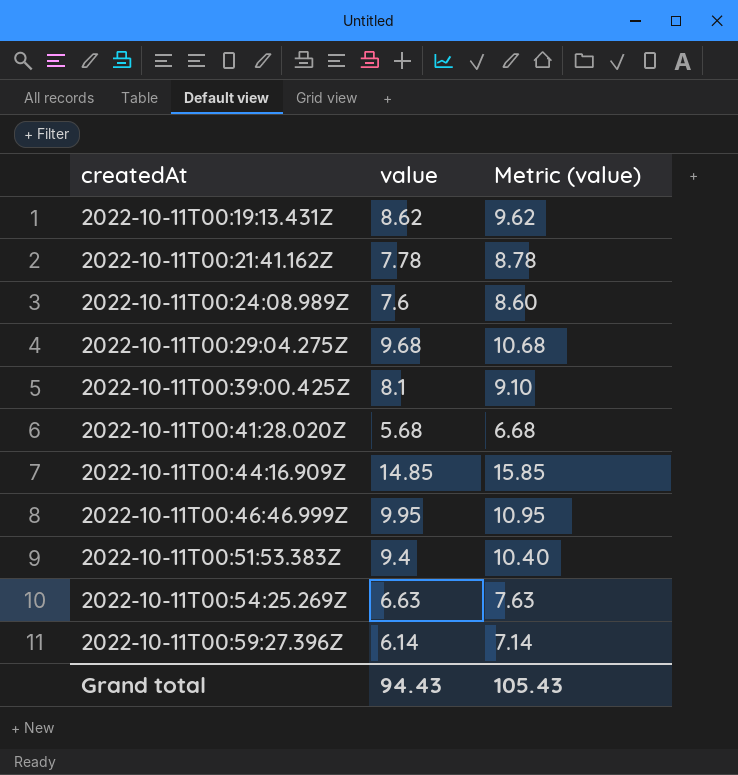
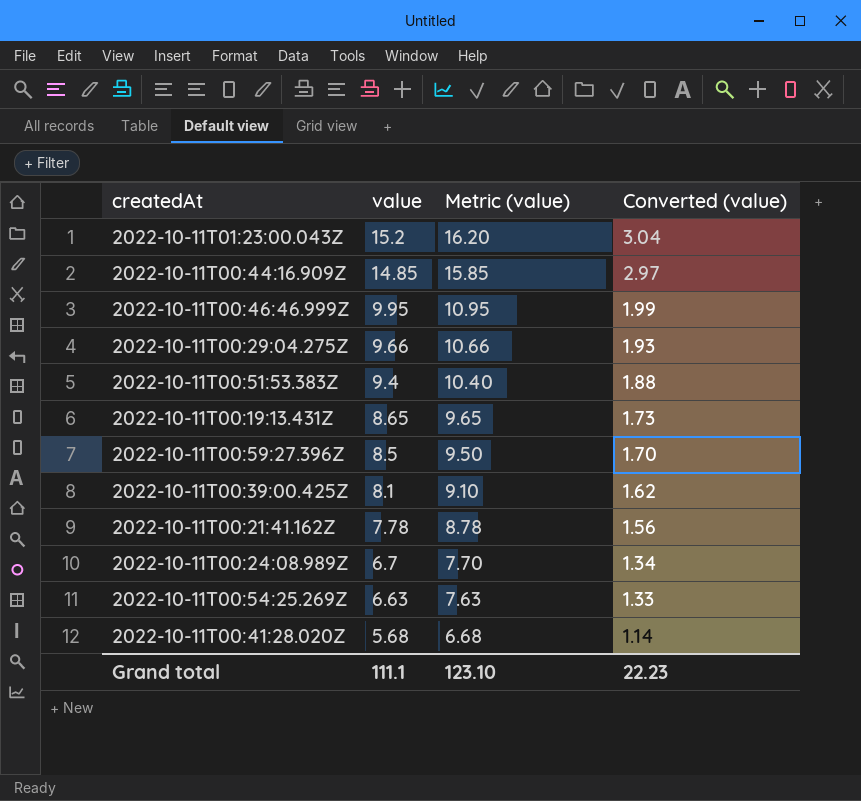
row order: createdAt ascending -> value descending
column Converted (value) | formula: none -> [value] * 0.2
row 2022-10-11T01:23:00.043Z: none -> 15.2 | 16.20 | 3.04
2022-10-11T00:29:04.275Z | value: 9.68 -> 9.66
2022-10-11T00:29:04.275Z | Metric (value): 10.68 -> 10.66
2022-10-11T00:19:13.431Z | value: 8.62 -> 8.65
2022-10-11T00:19:13.431Z | Metric (value): 9.62 -> 9.65
2022-10-11T00:59:27.396Z | value: 6.14 -> 8.5
2022-10-11T00:59:27.396Z | Metric (value): 7.14 -> 9.50
2022-10-11T00:24:08.989Z | value: 7.6 -> 6.7
2022-10-11T00:24:08.989Z | Metric (value): 8.60 -> 7.70
Grand total | value: 94.43 -> 111.1
Grand total | Metric (value): 105.43 -> 123.10

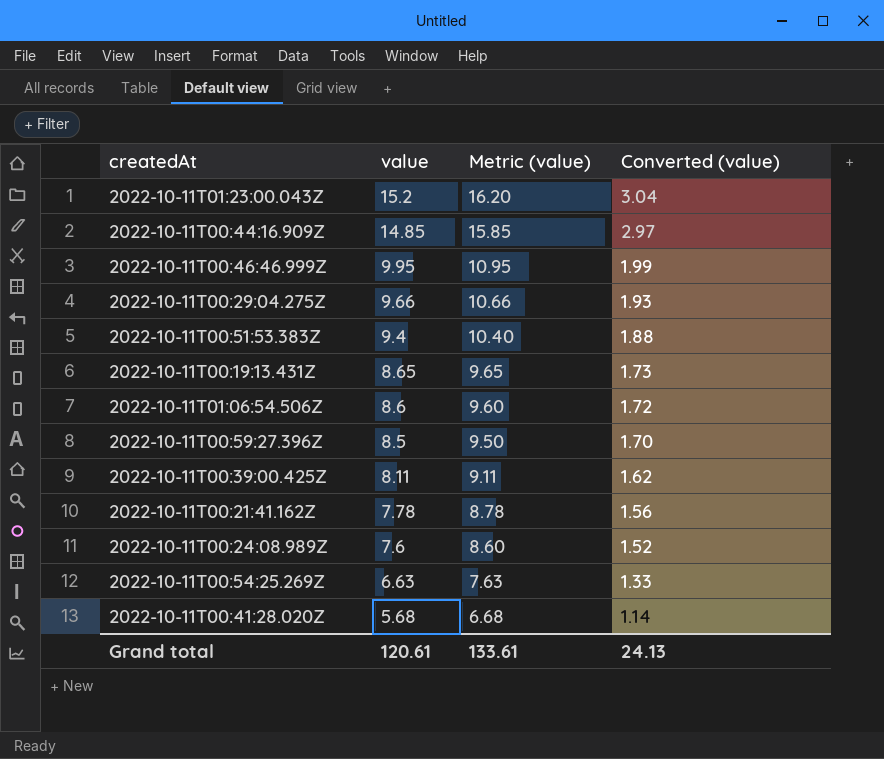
row 2022-10-11T01:06:54.506Z: none -> 8.6 | 9.60 | 1.72
2022-10-11T00:39:00.425Z | value: 8.1 -> 8.11
2022-10-11T00:39:00.425Z | Metric (value): 9.10 -> 9.11
2022-10-11T00:24:08.989Z | value: 6.7 -> 7.6
2022-10-11T00:24:08.989Z | Metric (value): 7.70 -> 8.60
2022-10-11T00:24:08.989Z | Converted (value): 1.34 -> 1.52
Grand total | value: 111.1 -> 120.61
Grand total | Metric (value): 123.10 -> 133.61
Grand total | Converted (value): 22.23 -> 24.13

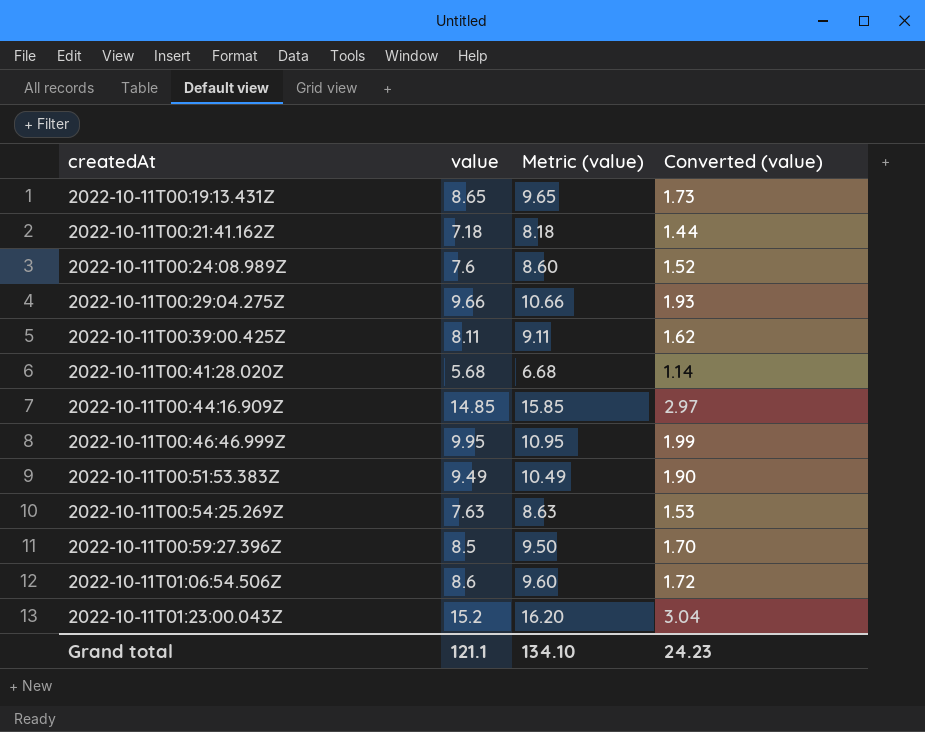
row order: value descending -> createdAt ascending
2022-10-11T00:21:41.162Z | value: 7.78 -> 7.18
2022-10-11T00:21:41.162Z | Metric (value): 8.78 -> 8.18
2022-10-11T00:21:41.162Z | Converted (value): 1.56 -> 1.44
2022-10-11T00:51:53.383Z | value: 9.4 -> 9.49
2022-10-11T00:51:53.383Z | Metric (value): 10.40 -> 10.49
2022-10-11T00:51:53.383Z | Converted (value): 1.88 -> 1.90
2022-10-11T00:54:25.269Z | value: 6.63 -> 7.63
2022-10-11T00:54:25.269Z | Metric (value): 7.63 -> 8.63
2022-10-11T00:54:25.269Z | Converted (value): 1.33 -> 1.53
Grand total | value: 120.61 -> 121.1
Grand total | Metric (value): 133.61 -> 134.10
Grand total | Converted (value): 24.13 -> 24.23

